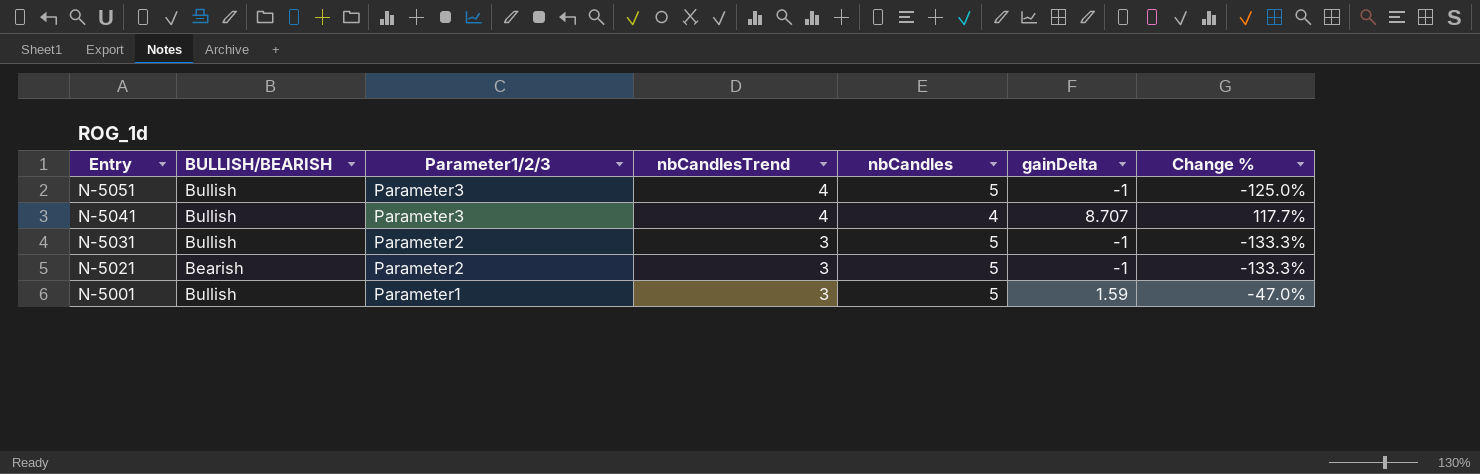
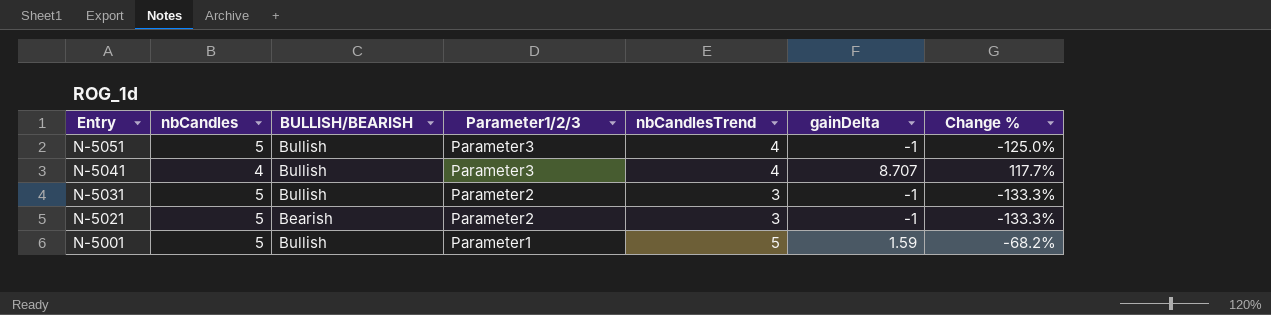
column nbCandles | position: 5 -> 2
N-5001 | nbCandlesTrend: 3 -> 5
N-5001 | Change %: -47.0% -> -68.2%

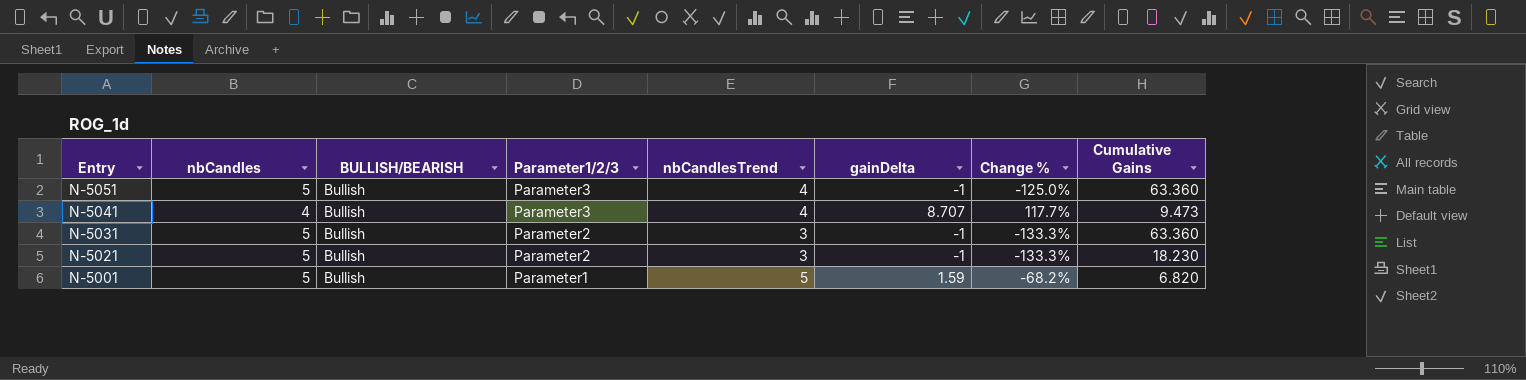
column Cumulative Gains | position: none -> 8
N-5021 | BULLISH/BEARISH: Bearish -> Bullish

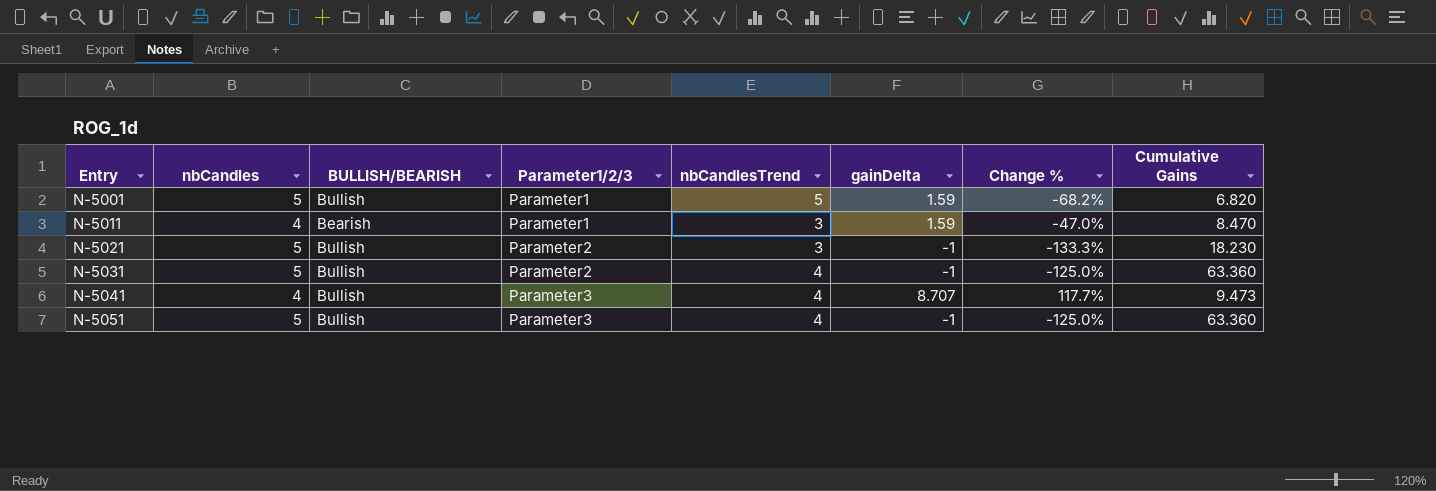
row order: Entry descending -> Entry ascending
row N-5011: none -> 4 | Bearish | Parameter1 | 3 | 1.59 | -47.0% | 8.470
N-5031 | nbCandlesTrend: 3 -> 4
N-5031 | Change %: -133.3% -> -125.0%

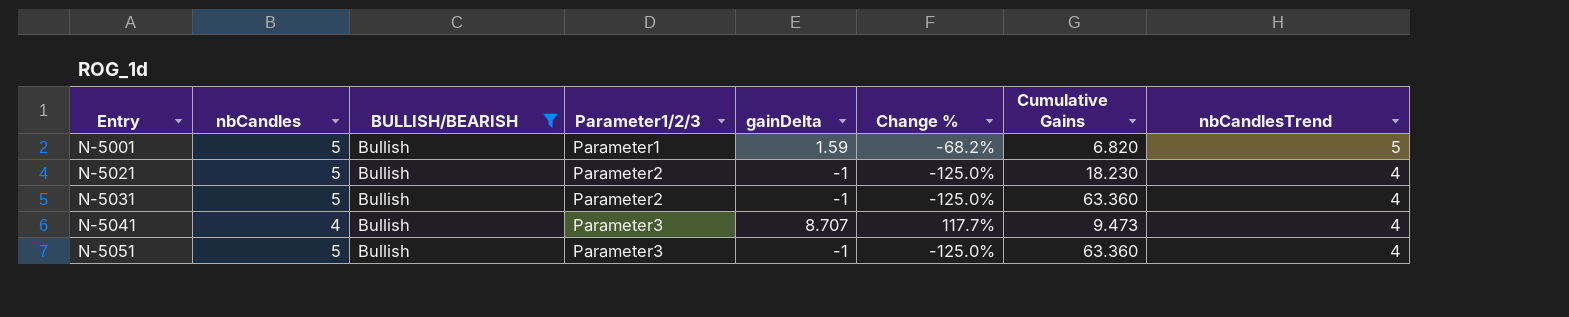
filter: none -> BULLISH/BEARISH = Bullish
column nbCandlesTrend | position: 5 -> 8
N-5021 | Change %: -133.3% -> -125.0%
N-5021 | nbCandlesTrend: 3 -> 4

